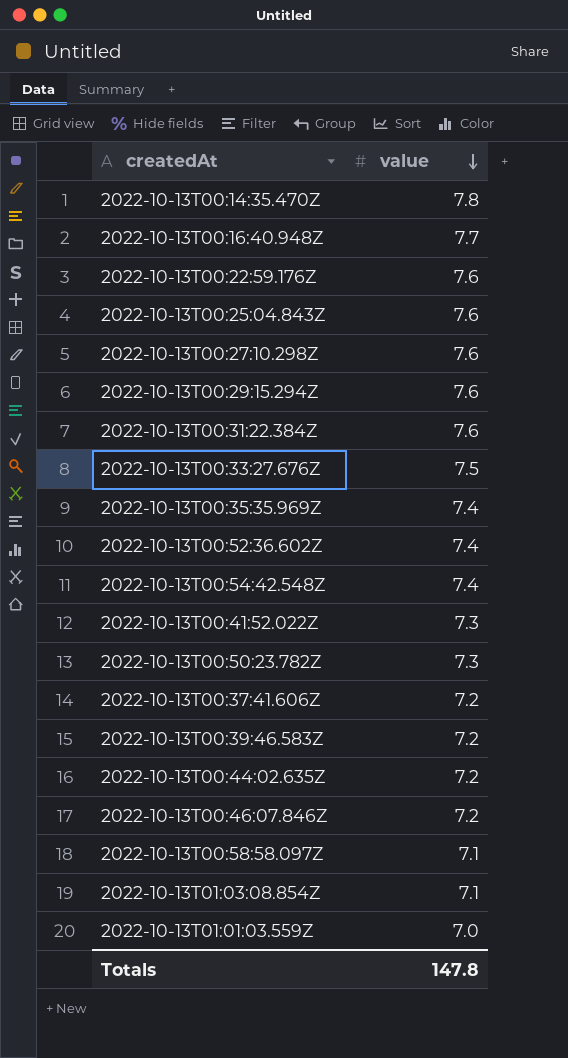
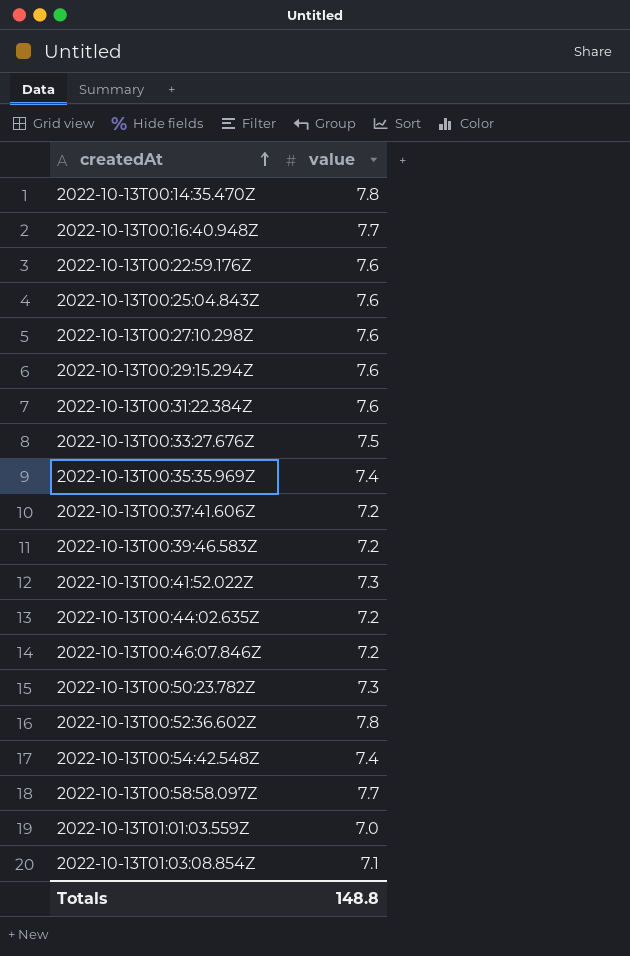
row order: value descending -> createdAt ascending
2022-10-13T00:52:36.602Z | value: 7.4 -> 7.8
2022-10-13T00:58:58.097Z | value: 7.1 -> 7.7
Totals | value: 147.8 -> 148.8

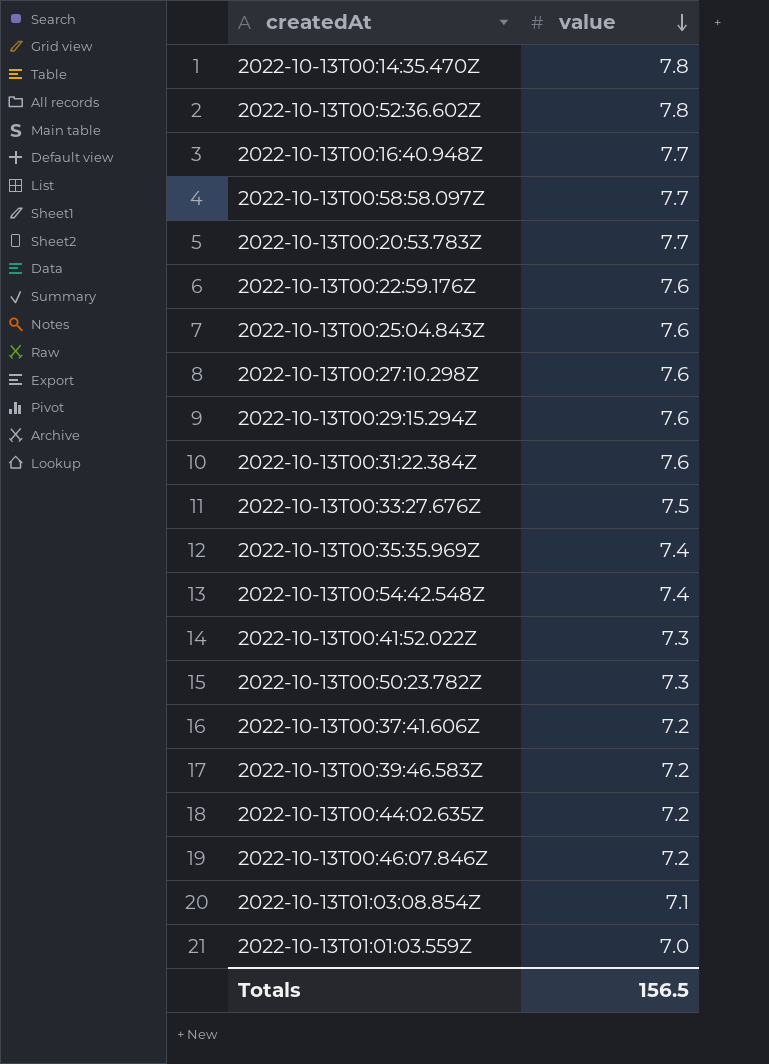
row order: createdAt ascending -> value descending
row 2022-10-13T00:20:53.783Z: none -> 7.7
Totals | value: 148.8 -> 156.5

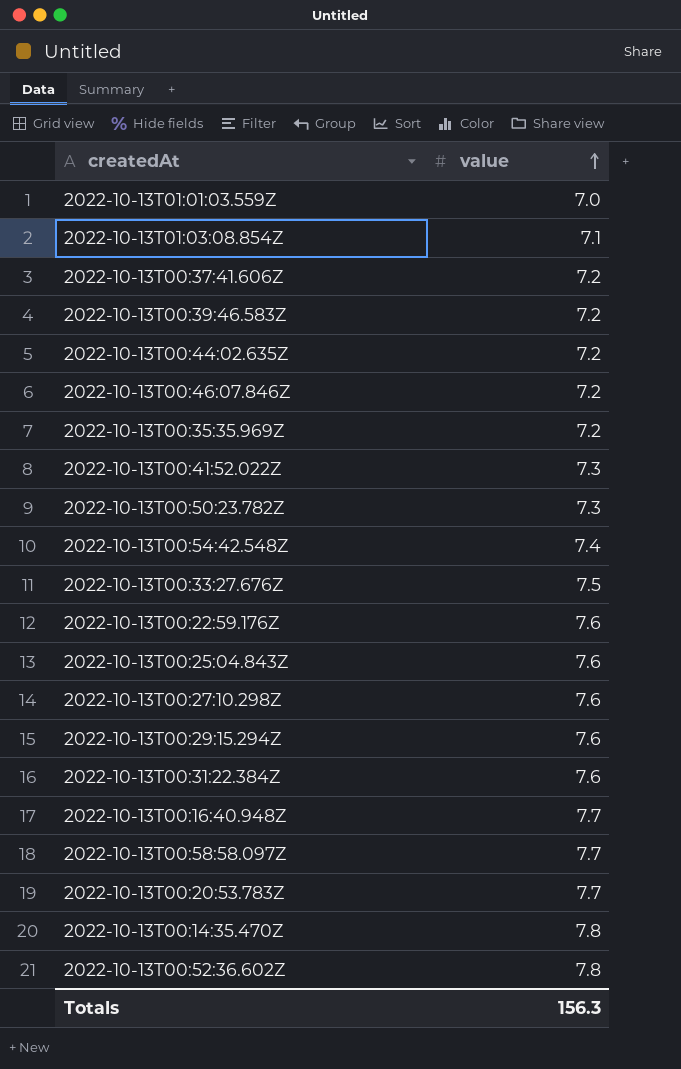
row order: value descending -> value ascending
2022-10-13T00:35:35.969Z | value: 7.4 -> 7.2
Totals | value: 156.5 -> 156.3

